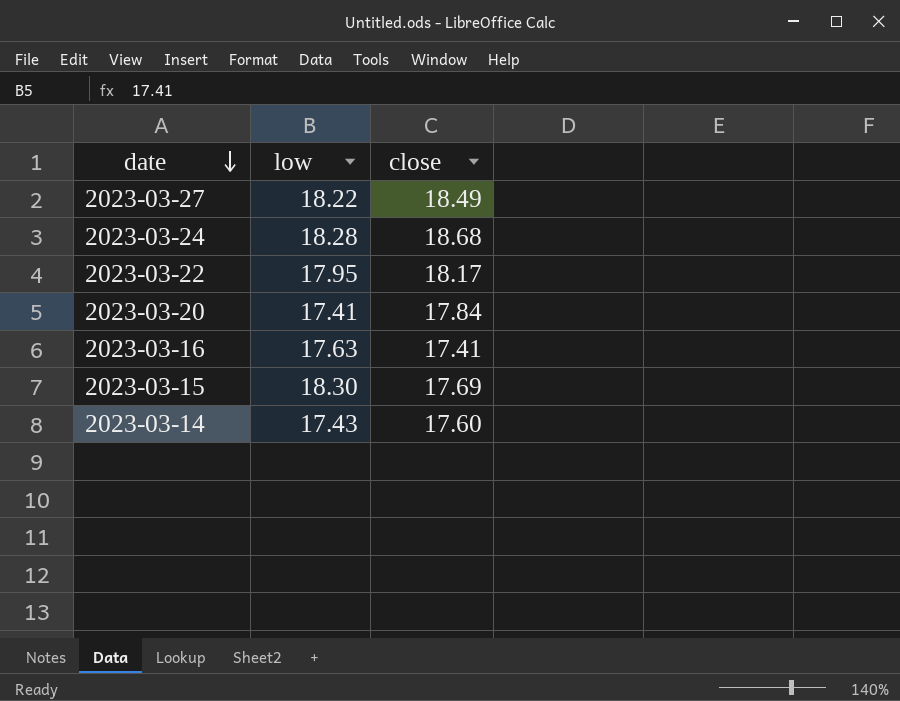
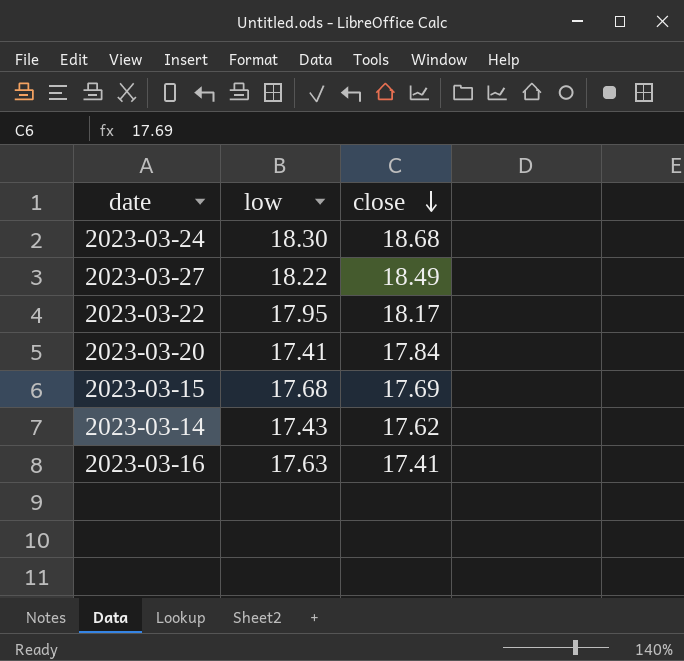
row order: date descending -> close descending
2023-03-24 | low: 18.28 -> 18.30
2023-03-15 | low: 18.30 -> 17.68
2023-03-14 | close: 17.60 -> 17.62

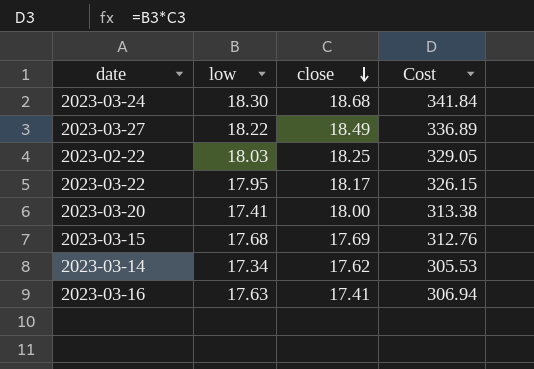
column Cost | formula: none -> [low] * [close]
row 2023-02-22: none -> 18.03 | 18.25 | 329.05
2023-03-20 | close: 17.84 -> 18.00
2023-03-14 | low: 17.43 -> 17.34

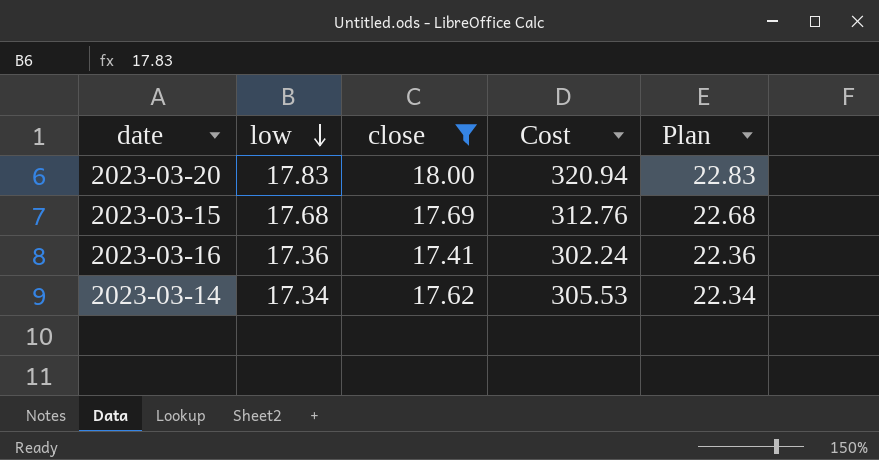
filter: none -> close <= 18.00
row order: close descending -> low descending
column Plan | formula: none -> [low] + 5
2023-03-20 | low: 17.41 -> 17.83
2023-03-20 | Cost: 313.38 -> 320.94
2023-03-16 | low: 17.63 -> 17.36
2023-03-16 | Cost: 306.94 -> 302.24

